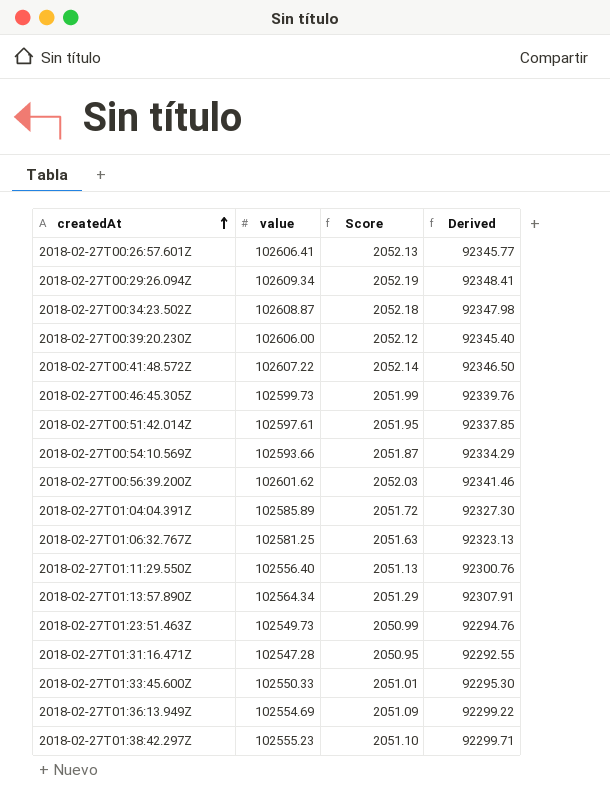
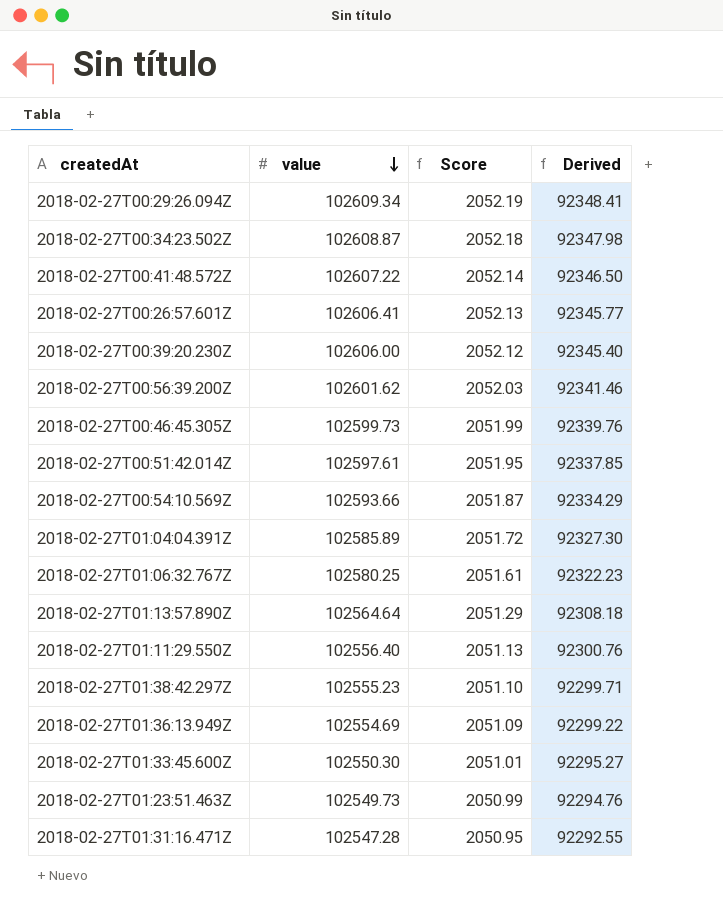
row order: createdAt ascending -> value descending
2018-02-27T01:06:32.767Z | value: 102581.25 -> 102580.25
2018-02-27T01:06:32.767Z | Score: 2051.63 -> 2051.61
2018-02-27T01:06:32.767Z | Derived: 92323.13 -> 92322.23
2018-02-27T01:13:57.890Z | value: 102564.34 -> 102564.64
2018-02-27T01:13:57.890Z | Derived: 92307.91 -> 92308.18
2018-02-27T01:33:45.600Z | value: 102550.33 -> 102550.30
2018-02-27T01:33:45.600Z | Derived: 92295.30 -> 92295.27

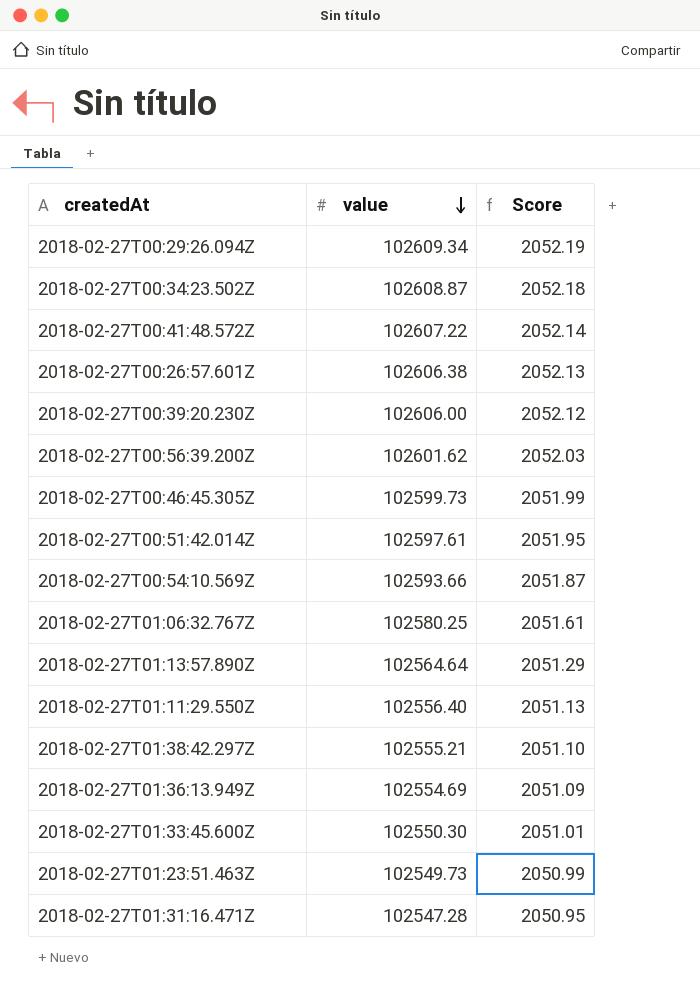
column Derived | formula: [value] * 0.9 -> none
row 2018-02-27T01:04:04.391Z: 102585.89 | 2051.72 | 92327.30 -> none
2018-02-27T00:26:57.601Z | value: 102606.41 -> 102606.38
2018-02-27T01:38:42.297Z | value: 102555.23 -> 102555.21

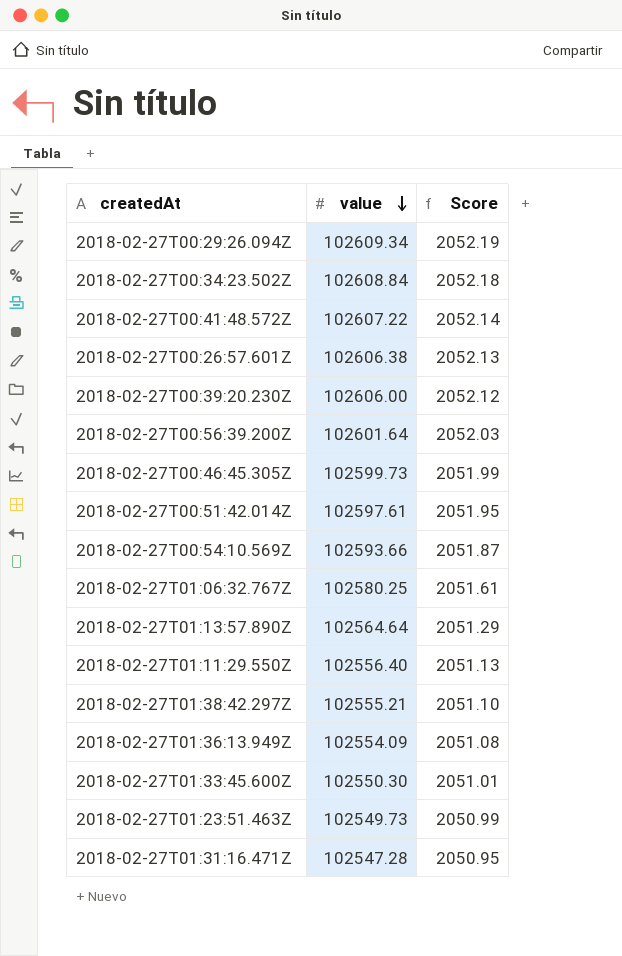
2018-02-27T00:34:23.502Z | value: 102608.87 -> 102608.84
2018-02-27T00:56:39.200Z | value: 102601.62 -> 102601.64
2018-02-27T01:36:13.949Z | value: 102554.69 -> 102554.09
2018-02-27T01:36:13.949Z | Score: 2051.09 -> 2051.08

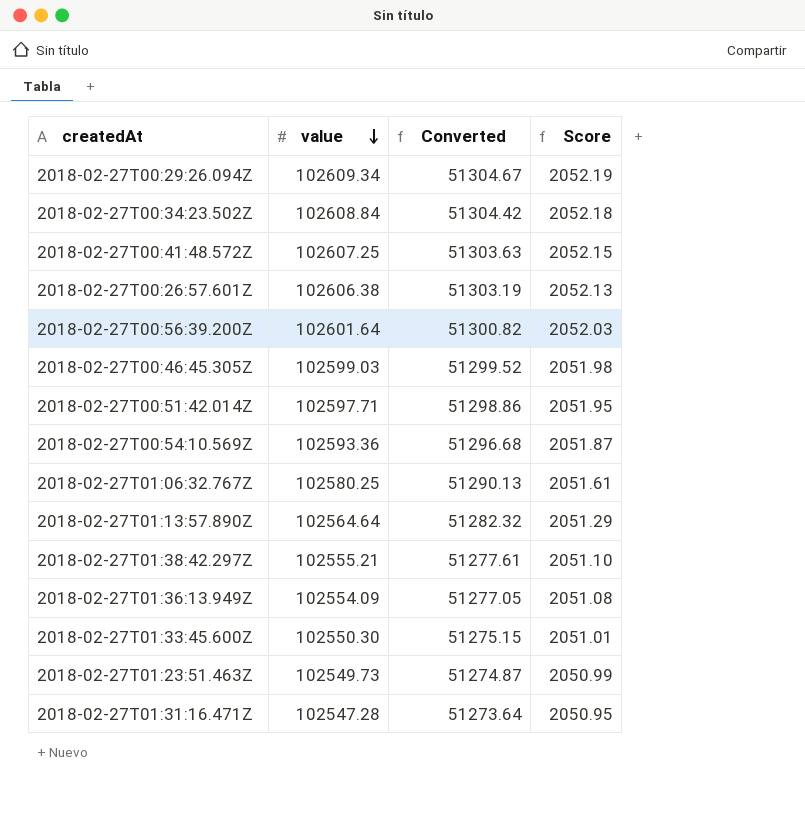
column Converted | formula: none -> [value] * 0.5
row 2018-02-27T00:39:20.230Z: 102606.00 | 2052.12 -> none
row 2018-02-27T01:11:29.550Z: 102556.40 | 2051.13 -> none
2018-02-27T00:41:48.572Z | value: 102607.22 -> 102607.25
2018-02-27T00:41:48.572Z | Score: 2052.14 -> 2052.15
2018-02-27T00:46:45.305Z | value: 102599.73 -> 102599.03
2018-02-27T00:46:45.305Z | Score: 2051.99 -> 2051.98
2018-02-27T00:51:42.014Z | value: 102597.61 -> 102597.71
2018-02-27T00:54:10.569Z | value: 102593.66 -> 102593.36

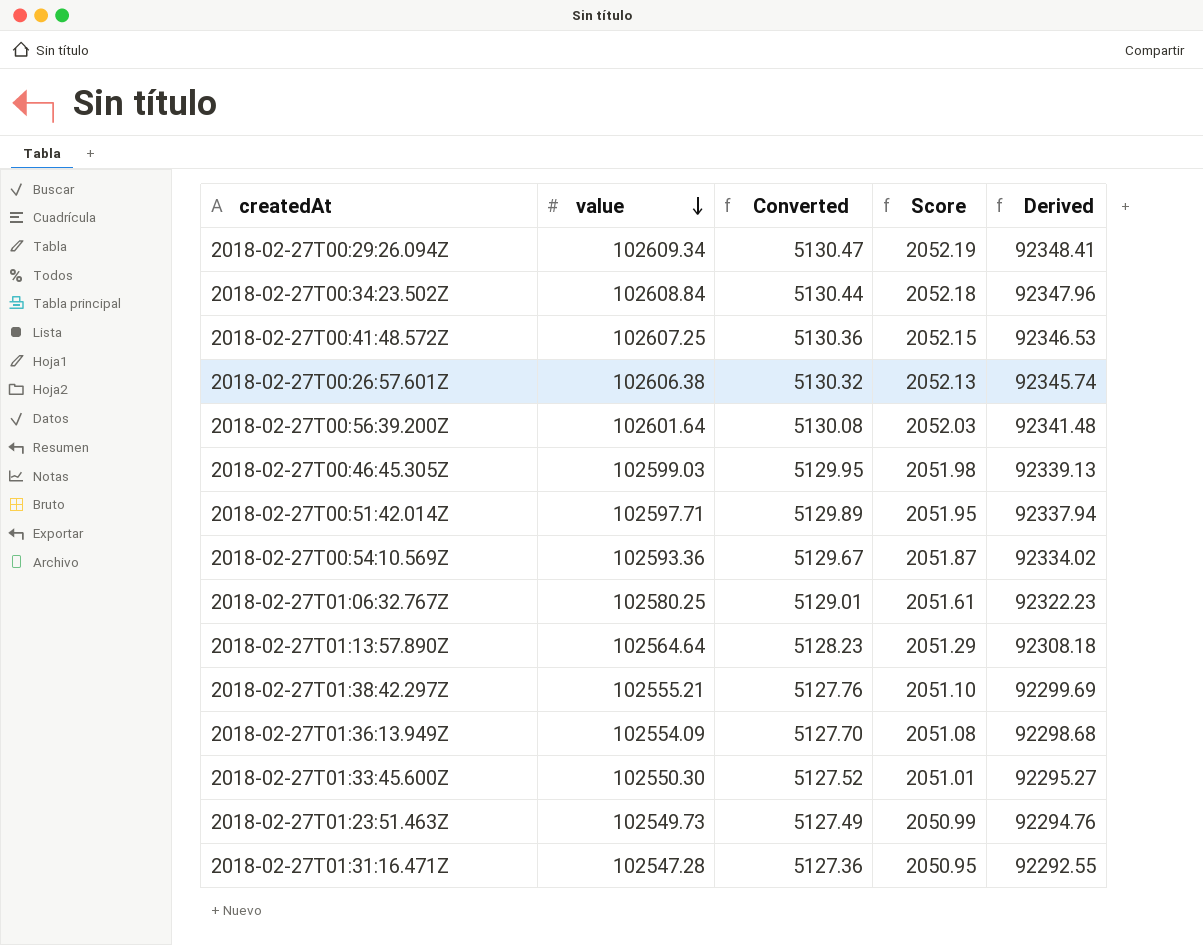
column Converted | formula: [value] * 0.5 -> [value] * 0.05
column Derived | formula: none -> [value] * 0.9

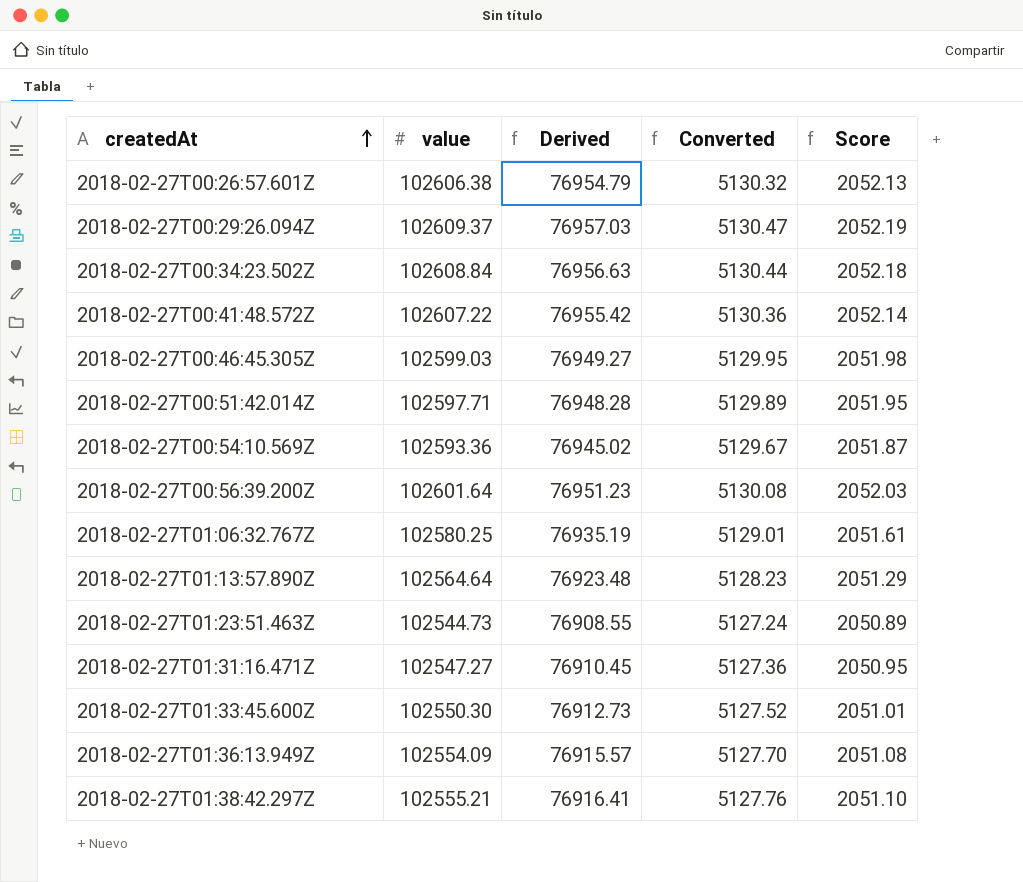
row order: value descending -> createdAt ascending
column Derived | formula: [value] * 0.9 -> [value] * 0.75
column Derived | position: 5 -> 3
2018-02-27T00:29:26.094Z | value: 102609.34 -> 102609.37
2018-02-27T00:41:48.572Z | value: 102607.25 -> 102607.22
2018-02-27T00:41:48.572Z | Score: 2052.15 -> 2052.14
2018-02-27T01:23:51.463Z | value: 102549.73 -> 102544.73
2018-02-27T01:23:51.463Z | Converted: 5127.49 -> 5127.24
2018-02-27T01:23:51.463Z | Score: 2050.99 -> 2050.89
2018-02-27T01:31:16.471Z | value: 102547.28 -> 102547.27

